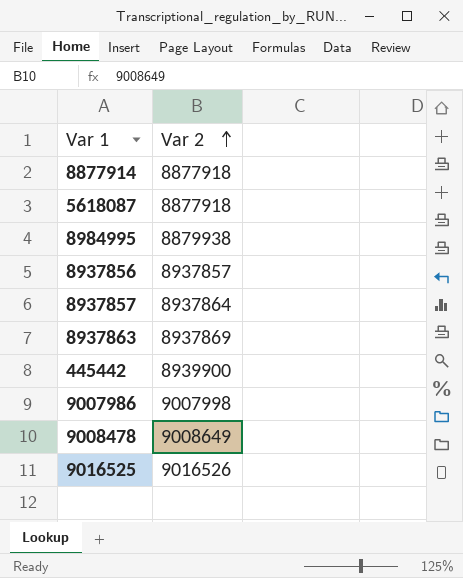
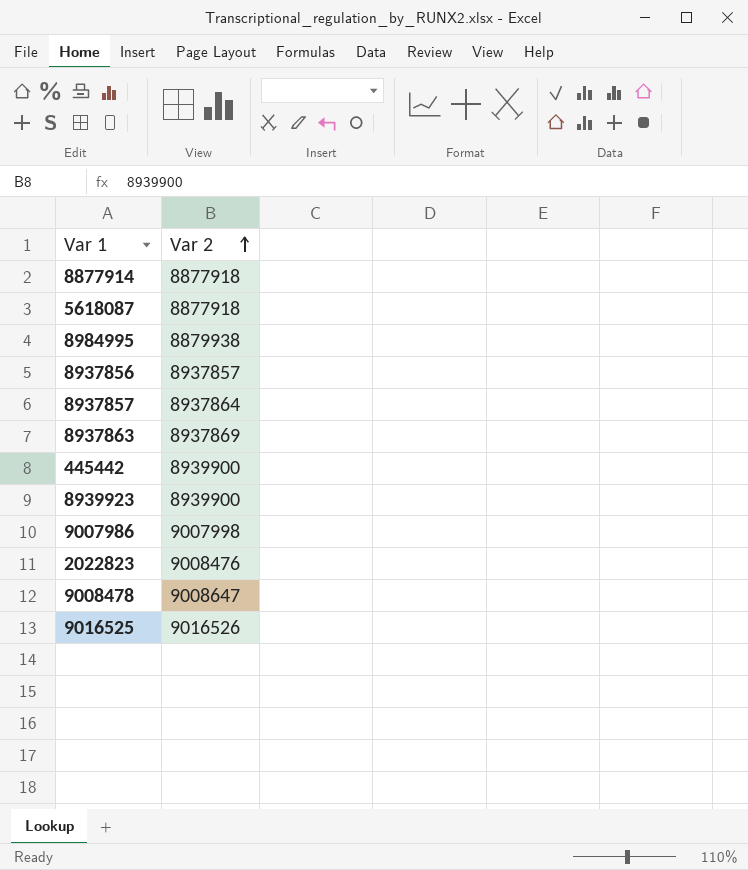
row 8939923: none -> 8939900
row 2022823: none -> 9008476
9008478 | Var 2: 9008649 -> 9008647

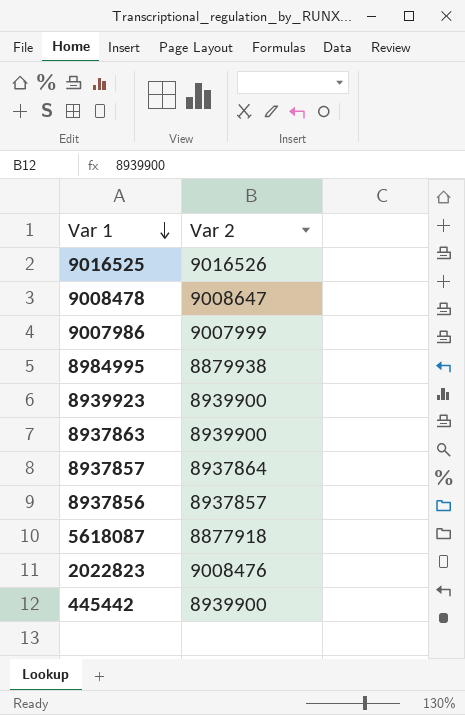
row order: Var 2 ascending -> Var 1 descending
row 8877914: 8877918 -> none
9007986 | Var 2: 9007998 -> 9007999
8937863 | Var 2: 8937869 -> 8939900

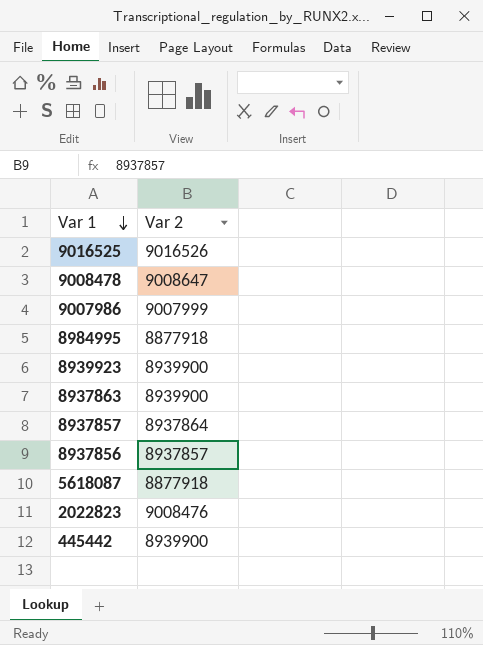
8984995 | Var 2: 8879938 -> 8877918

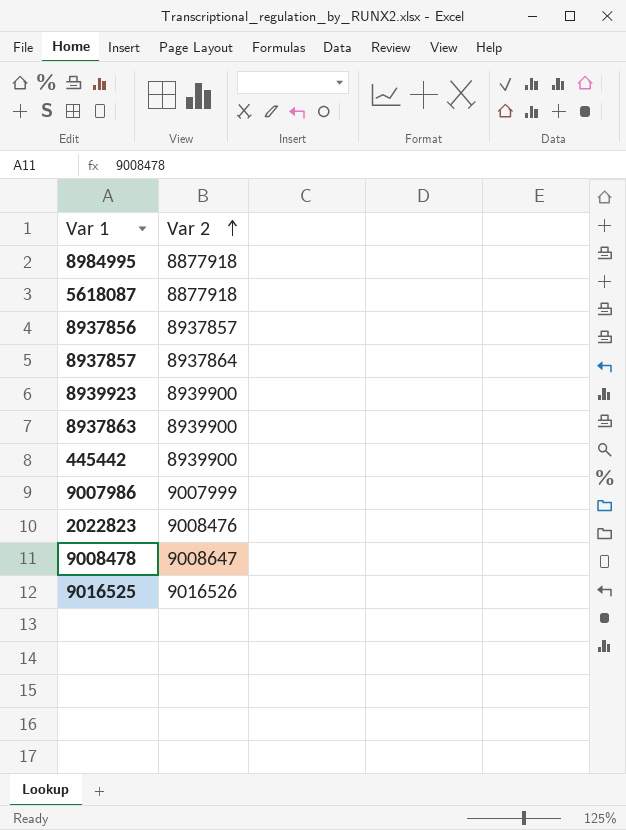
row order: Var 1 descending -> Var 2 ascending

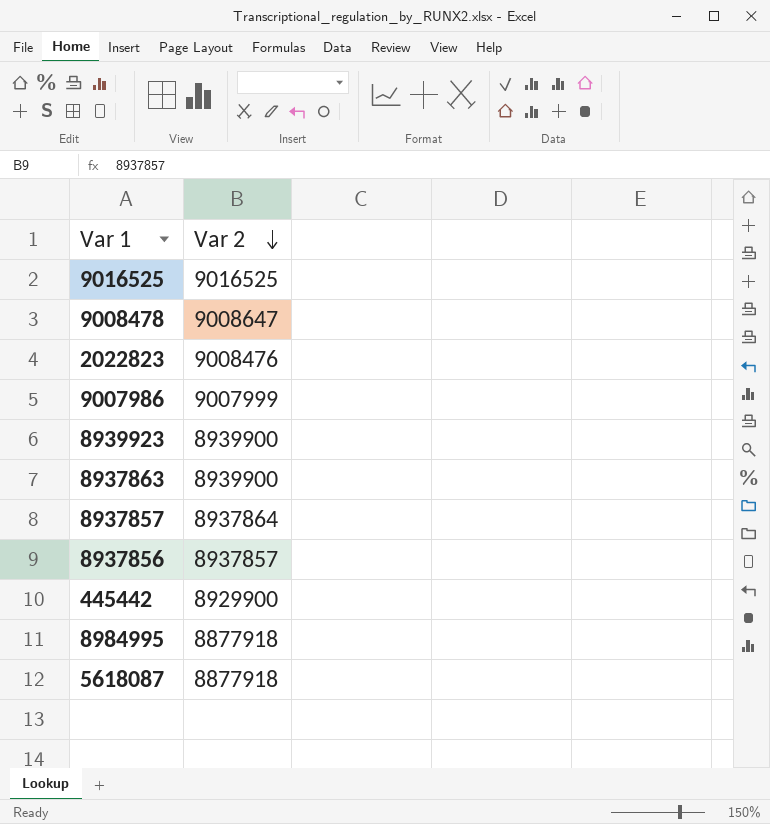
row order: Var 2 ascending -> Var 2 descending
9016525 | Var 2: 9016526 -> 9016525
445442 | Var 2: 8939900 -> 8929900

